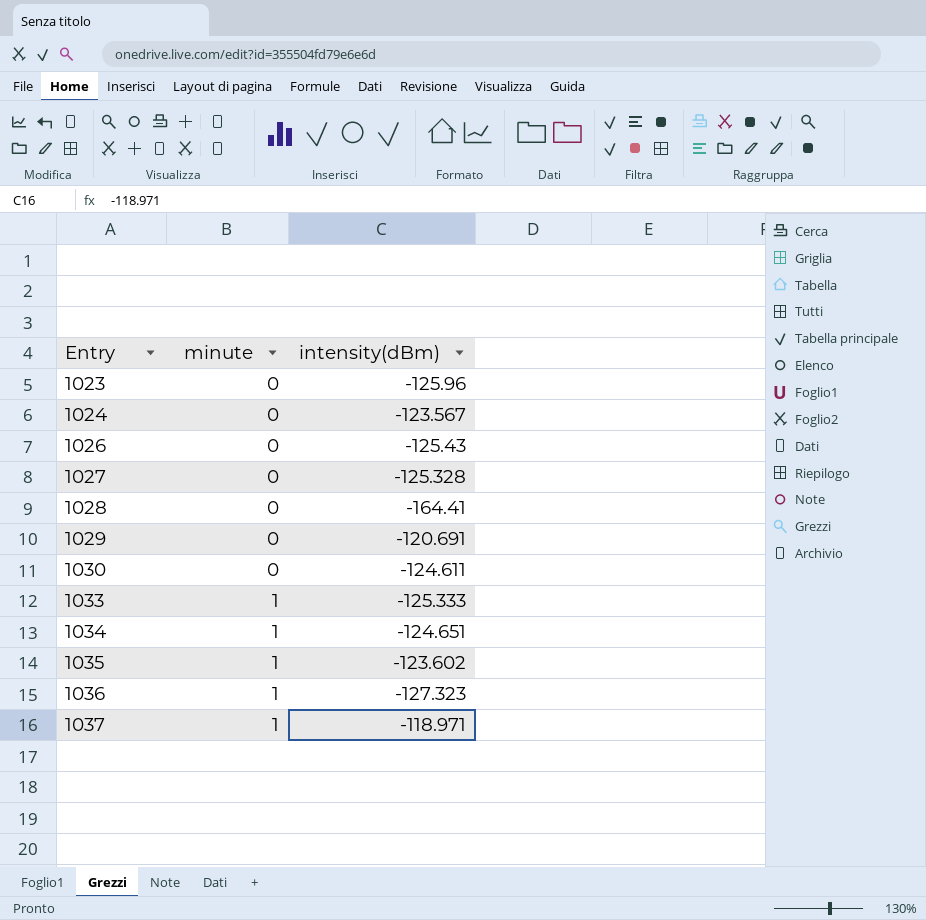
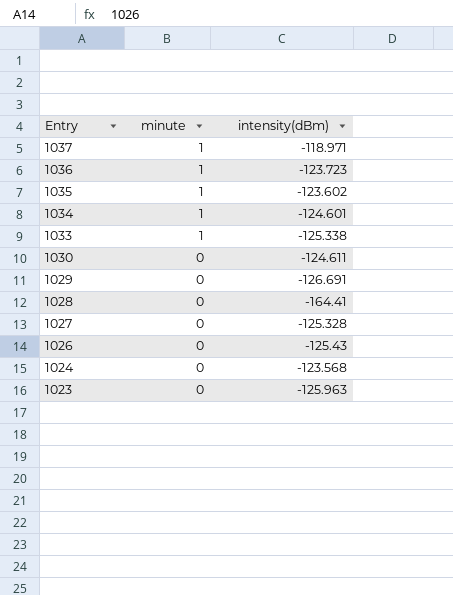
row order: Entry ascending -> Entry descending
1036 | intensity(dBm): -127.323 -> -123.723
1034 | intensity(dBm): -124.651 -> -124.601
1033 | intensity(dBm): -125.333 -> -125.338
1029 | intensity(dBm): -120.691 -> -126.691
1024 | intensity(dBm): -123.567 -> -123.568
1023 | intensity(dBm): -125.96 -> -125.963

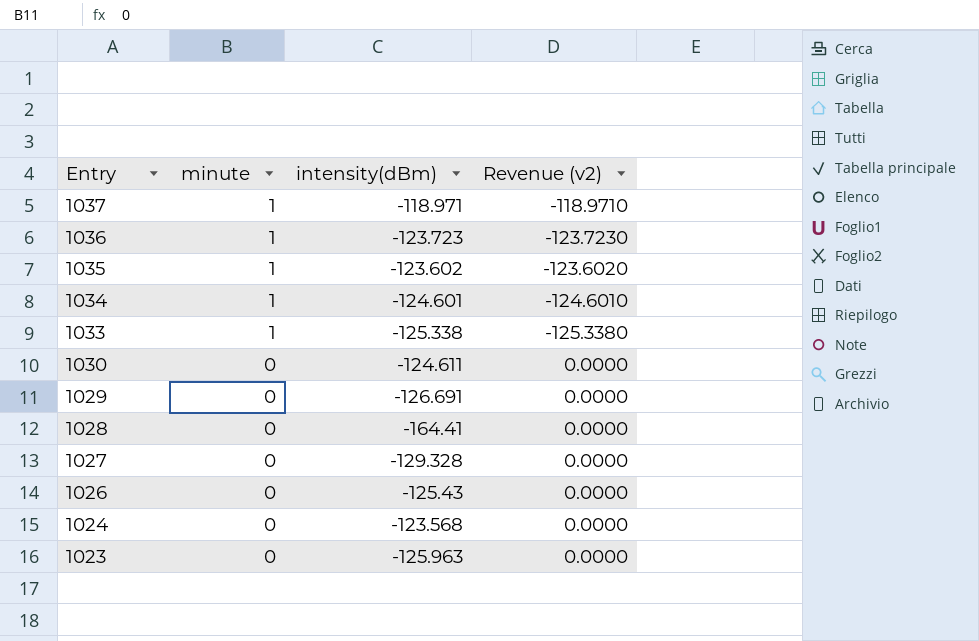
column Revenue (v2) | formula: none -> [minute] * [intensity(dBm)]
1027 | intensity(dBm): -125.328 -> -129.328

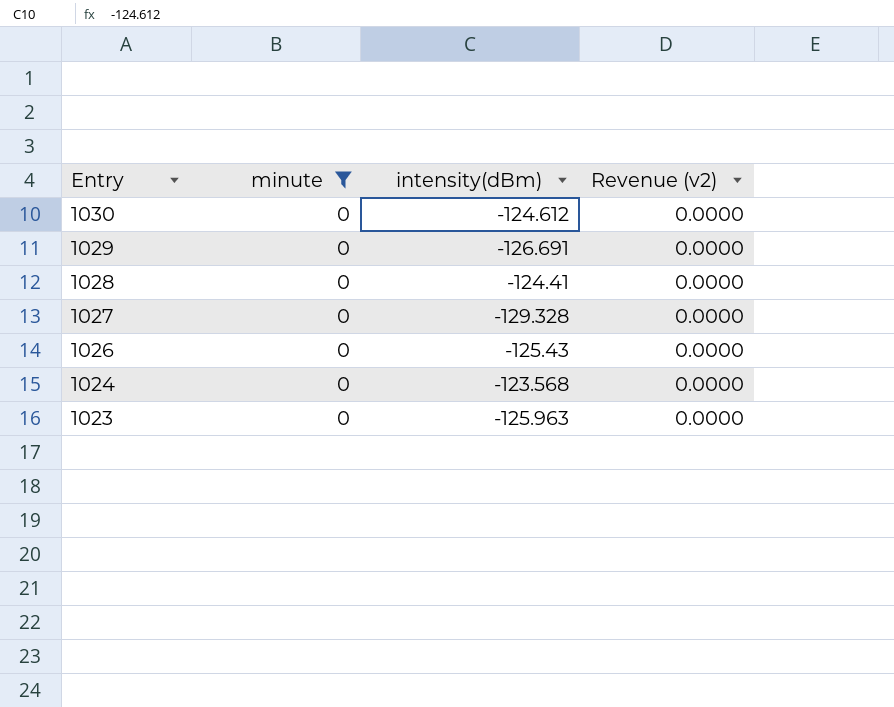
filter: none -> minute = 0
1030 | intensity(dBm): -124.611 -> -124.612
1028 | intensity(dBm): -164.41 -> -124.41

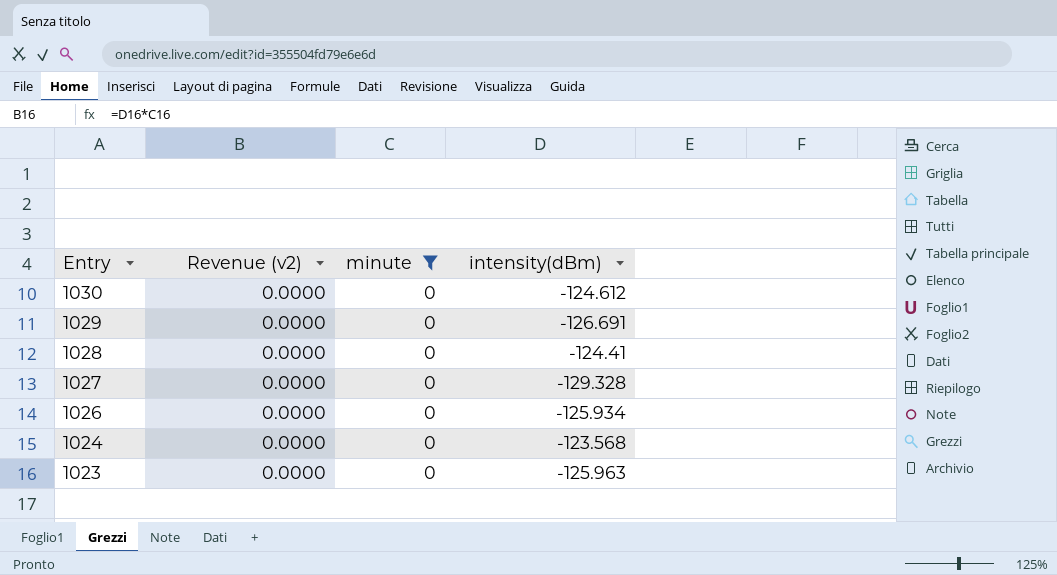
column Revenue (v2) | position: 4 -> 2
1026 | intensity(dBm): -125.43 -> -125.934

